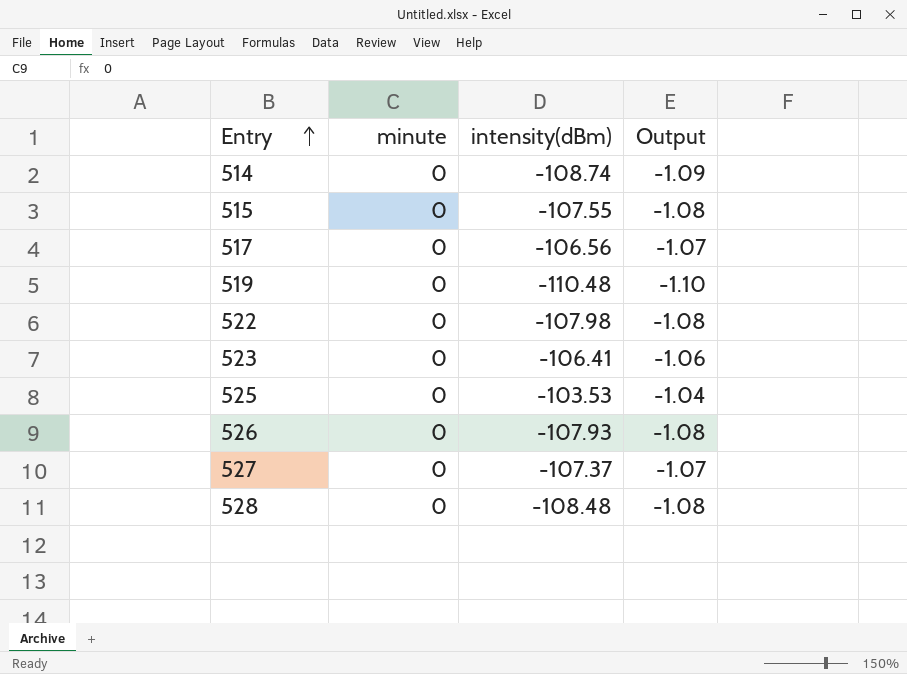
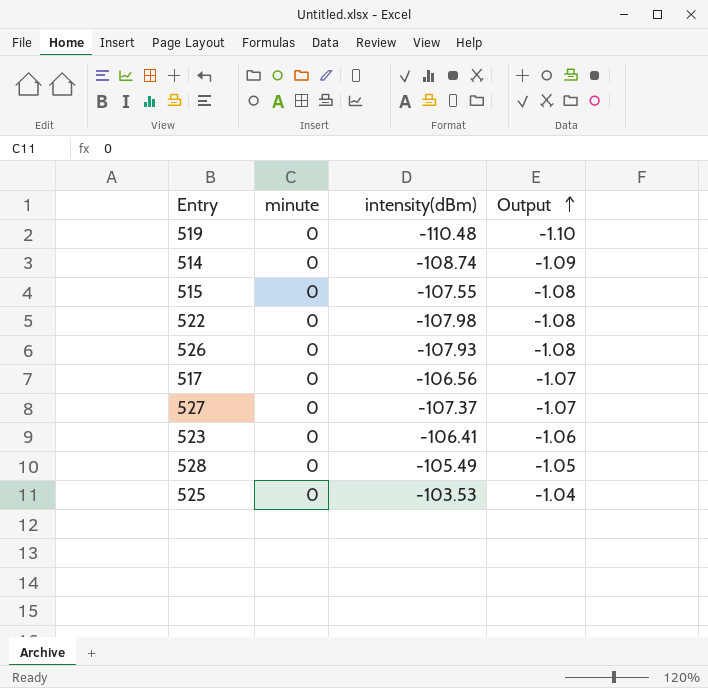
row order: Entry ascending -> Output ascending
528 | intensity(dBm): -108.48 -> -105.49
528 | Output: -1.08 -> -1.05

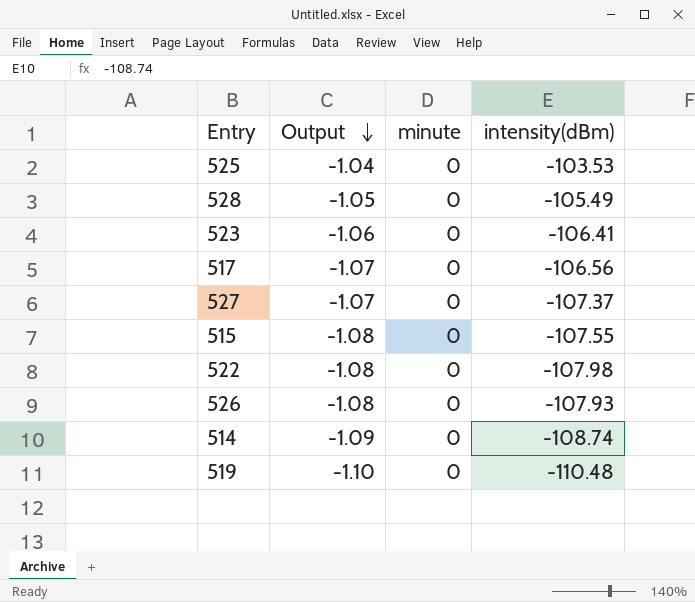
row order: Output ascending -> Output descending
column Output | position: 4 -> 2

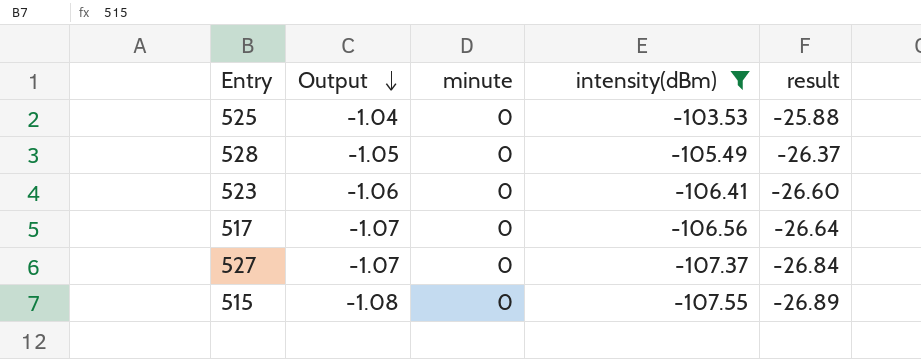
filter: none -> intensity(dBm) >= -107.55
column result | formula: none -> [intensity(dBm)] * 0.25

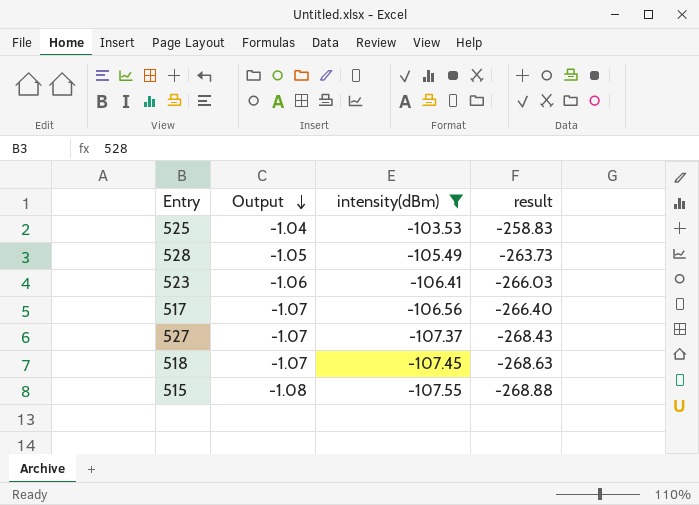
column minute | position: 3 -> none
column result | formula: [intensity(dBm)] * 0.25 -> [intensity(dBm)] * 2.5
row 518: none -> -1.07 | -107.45 | -268.63

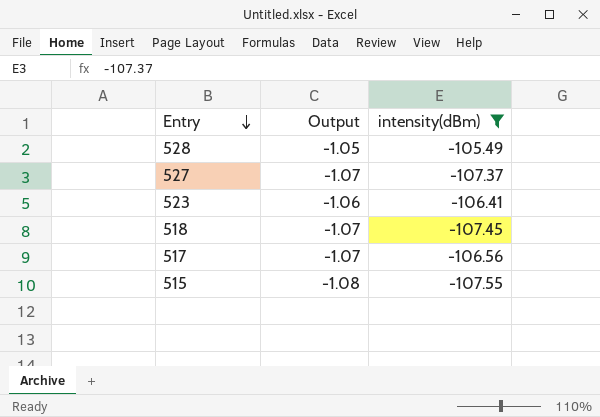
row order: Output descending -> Entry descending
column result | formula: [intensity(dBm)] * 2.5 -> none
row 525: -1.04 | -103.53 | -258.83 -> none

